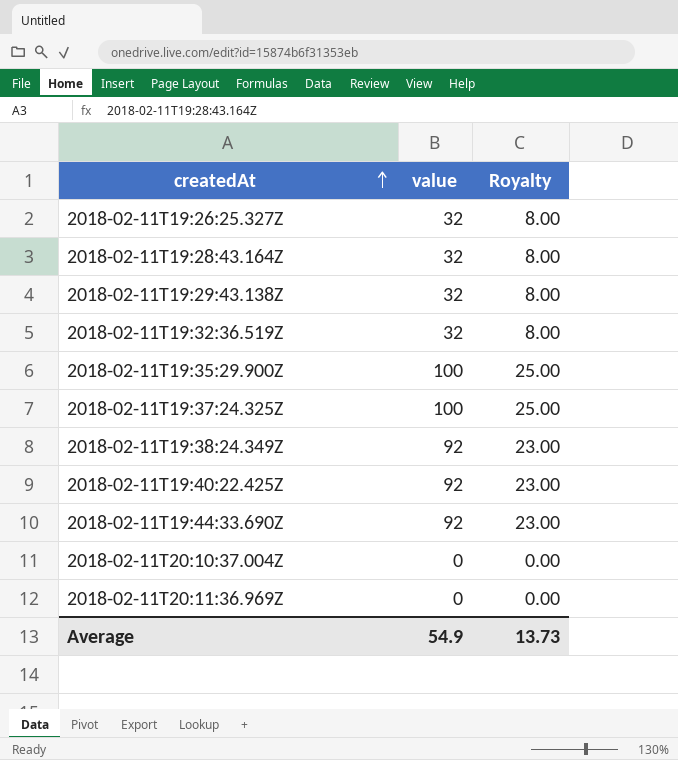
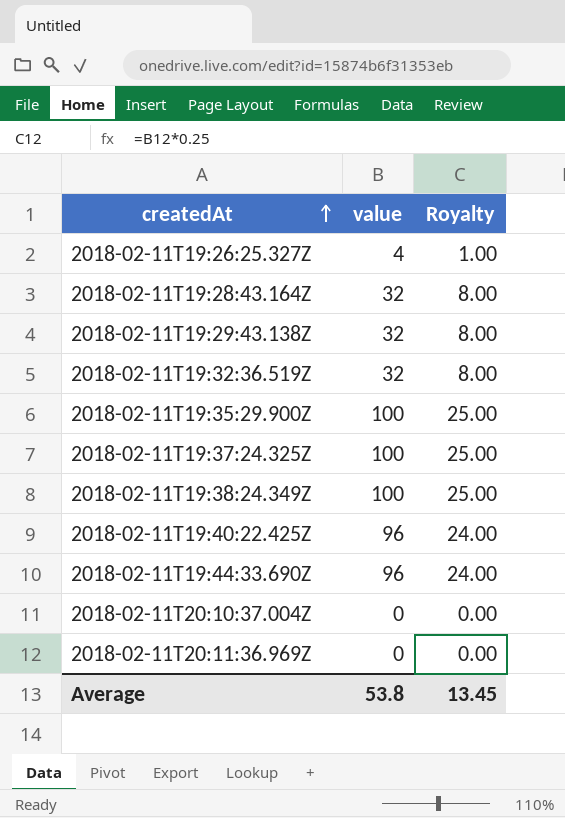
2018-02-11T19:26:25.327Z | value: 32 -> 4
2018-02-11T19:26:25.327Z | Royalty: 8.00 -> 1.00
2018-02-11T19:38:24.349Z | value: 92 -> 100
2018-02-11T19:38:24.349Z | Royalty: 23.00 -> 25.00
2018-02-11T19:40:22.425Z | value: 92 -> 96
2018-02-11T19:40:22.425Z | Royalty: 23.00 -> 24.00
2018-02-11T19:44:33.690Z | value: 92 -> 96
2018-02-11T19:44:33.690Z | Royalty: 23.00 -> 24.00
Average | value: 54.9 -> 53.8
Average | Royalty: 13.73 -> 13.45

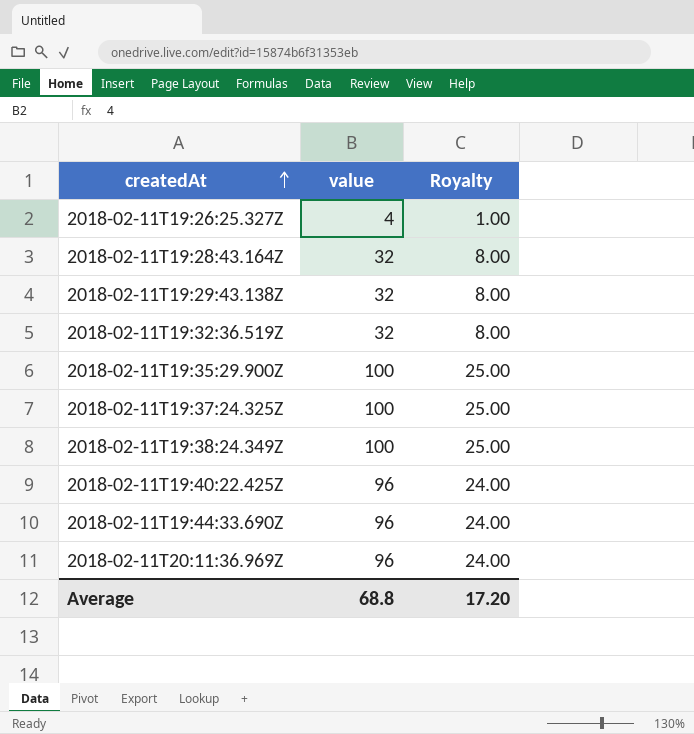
row 2018-02-11T20:10:37.004Z: 0 | 0.00 -> none
2018-02-11T20:11:36.969Z | value: 0 -> 96
2018-02-11T20:11:36.969Z | Royalty: 0.00 -> 24.00
Average | value: 53.8 -> 68.8
Average | Royalty: 13.45 -> 17.20

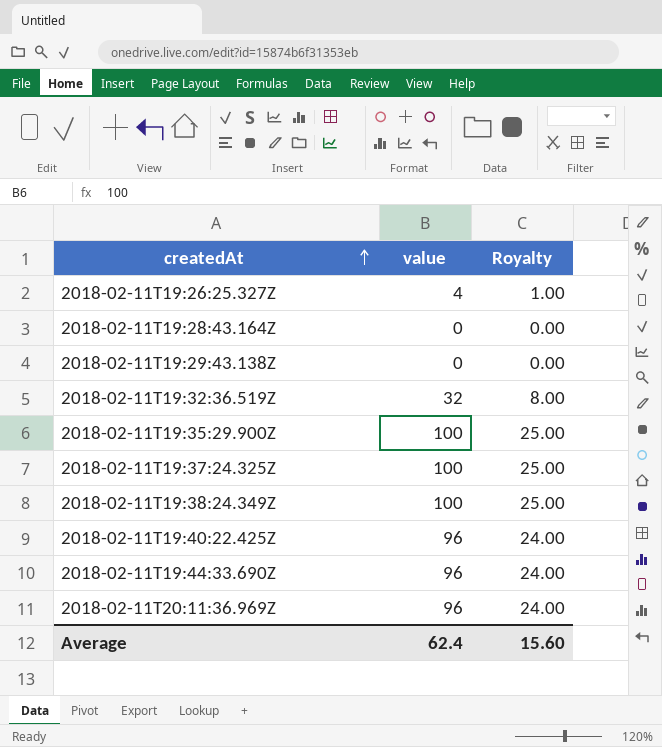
2018-02-11T19:28:43.164Z | value: 32 -> 0
2018-02-11T19:28:43.164Z | Royalty: 8.00 -> 0.00
2018-02-11T19:29:43.138Z | value: 32 -> 0
2018-02-11T19:29:43.138Z | Royalty: 8.00 -> 0.00
Average | value: 68.8 -> 62.4
Average | Royalty: 17.20 -> 15.60

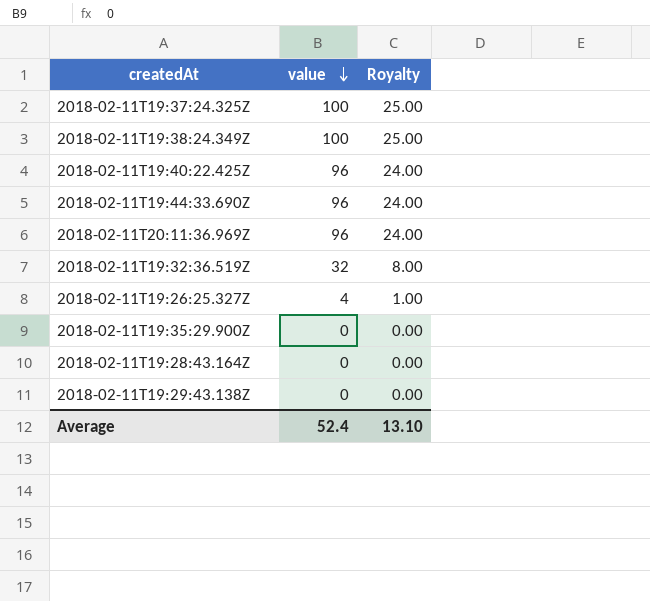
row order: createdAt ascending -> value descending
2018-02-11T19:35:29.900Z | value: 100 -> 0
2018-02-11T19:35:29.900Z | Royalty: 25.00 -> 0.00
Average | value: 62.4 -> 52.4
Average | Royalty: 15.60 -> 13.10

